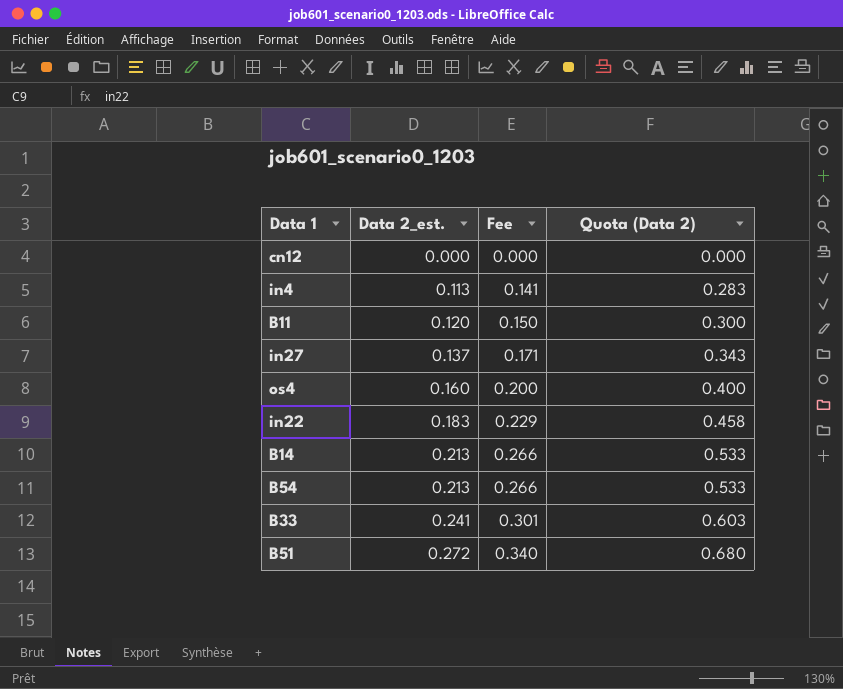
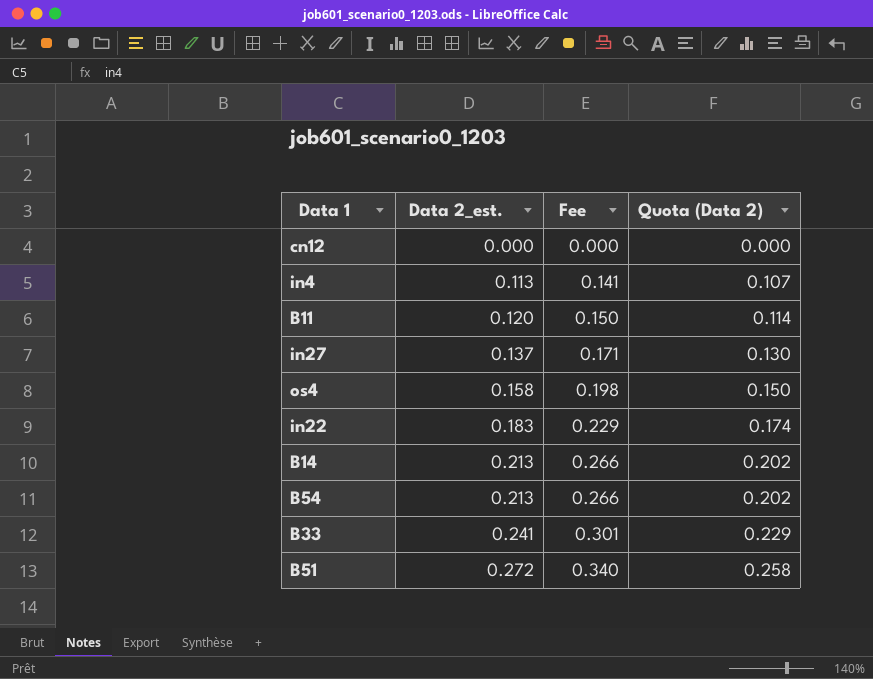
column Quota (Data 2) | formula: [Data 2_est.] * 2.5 -> [Data 2_est.] * 0.95
os4 | Data 2_est.: 0.160 -> 0.158
os4 | Fee: 0.200 -> 0.198

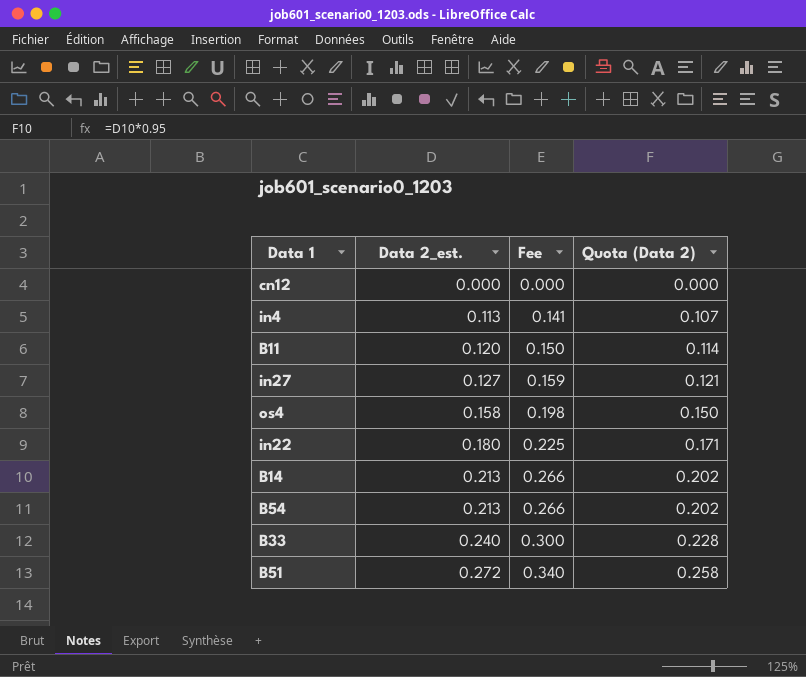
in27 | Data 2_est.: 0.137 -> 0.127
in27 | Fee: 0.171 -> 0.159
in27 | Quota (Data 2): 0.130 -> 0.121
in22 | Data 2_est.: 0.183 -> 0.180
in22 | Fee: 0.229 -> 0.225
in22 | Quota (Data 2): 0.174 -> 0.171
B33 | Data 2_est.: 0.241 -> 0.240
B33 | Fee: 0.301 -> 0.300
B33 | Quota (Data 2): 0.229 -> 0.228

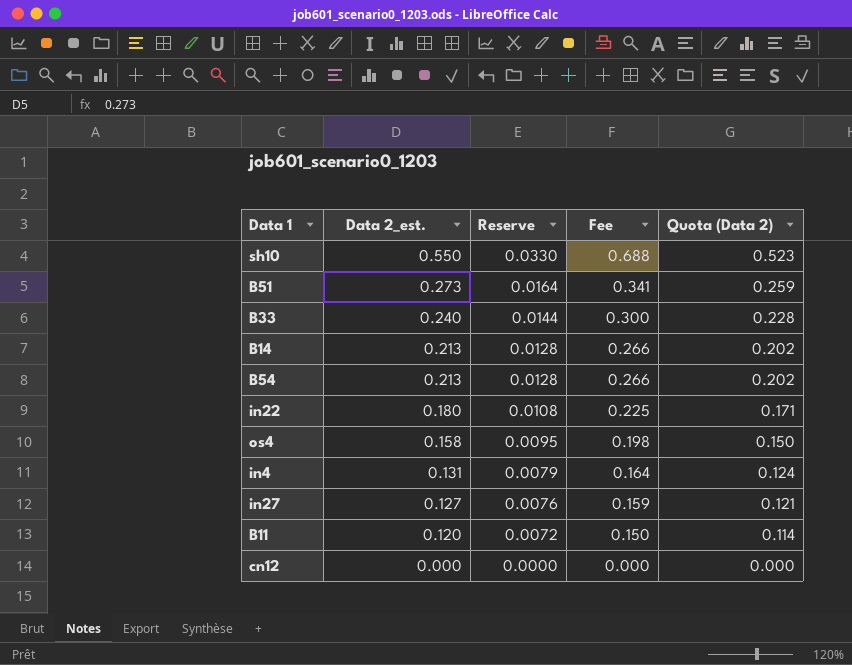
row order: Data 2_est. ascending -> Data 2_est. descending
column Reserve | formula: none -> [Data 2_est.] * 0.06
row sh10: none -> 0.550 | 0.0330 | 0.688 | 0.523
B51 | Data 2_est.: 0.272 -> 0.273
B51 | Fee: 0.340 -> 0.341
B51 | Quota (Data 2): 0.258 -> 0.259
in4 | Data 2_est.: 0.113 -> 0.131
in4 | Fee: 0.141 -> 0.164
in4 | Quota (Data 2): 0.107 -> 0.124

